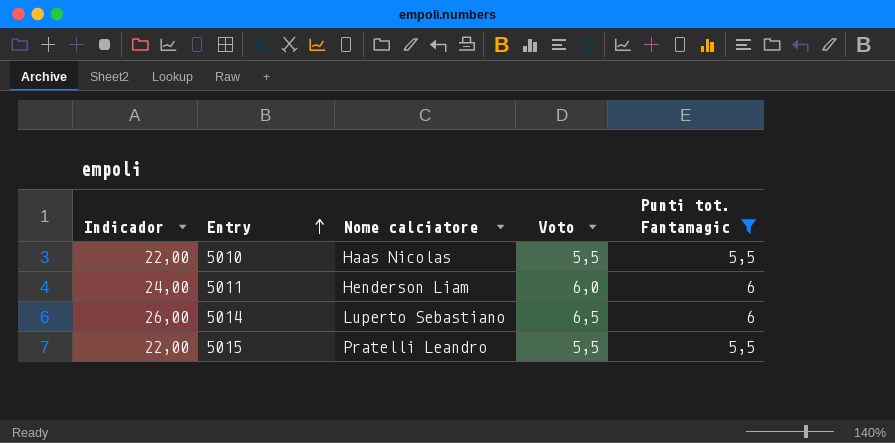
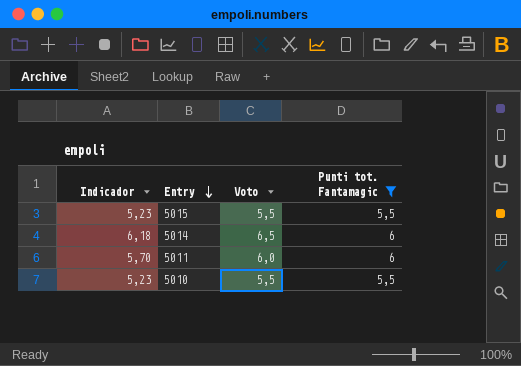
row order: Entry ascending -> Entry descending
column Nome calciatore | position: 3 -> none
column Indicador | formula: [Voto] * 4 -> [Voto] * 0,95

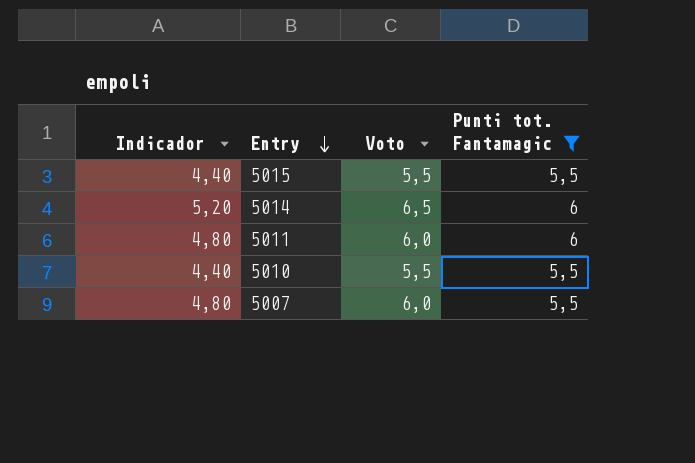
column Indicador | formula: [Voto] * 0,95 -> [Voto] * 0,8
row 5007: none -> 4,80 | 6,0 | 5,5

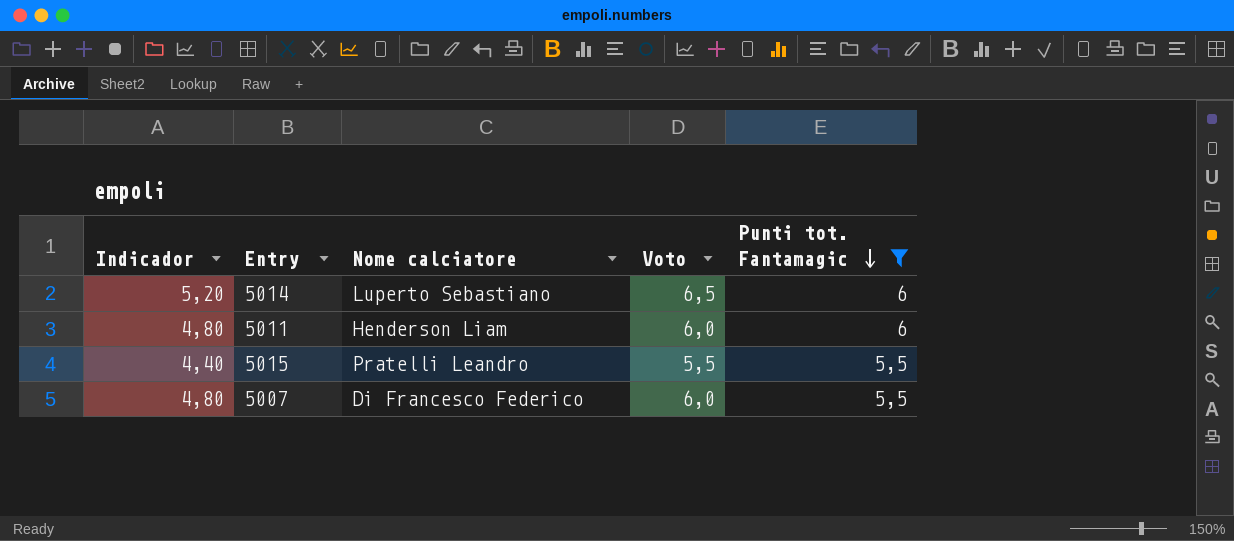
row order: Entry descending -> Punti tot. Fantamagic descending
column Nome calciatore | position: none -> 3
row 5010: 4,40 | 5,5 | 5,5 -> none

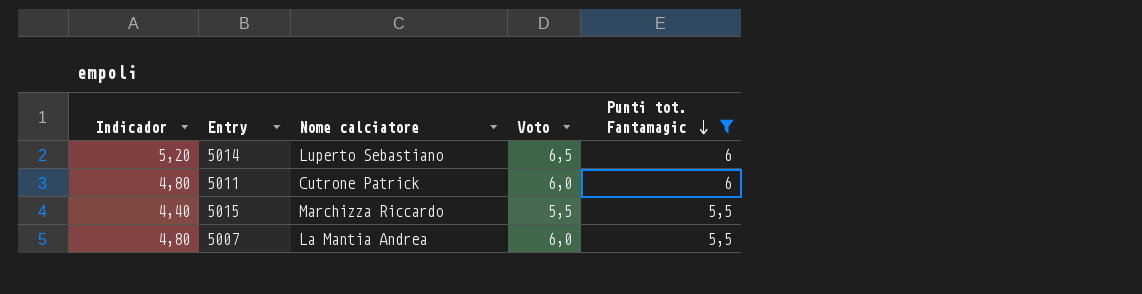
5011 | Nome calciatore: Henderson Liam -> Cutrone Patrick
5015 | Nome calciatore: Pratelli Leandro -> Marchizza Riccardo
5007 | Nome calciatore: Di Francesco Federico -> La Mantia Andrea

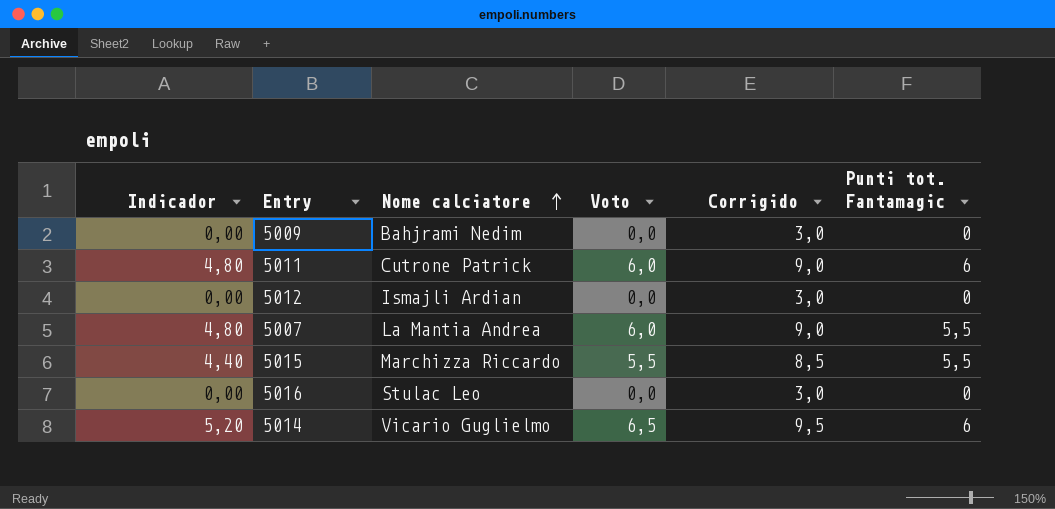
filter: Punti tot. Fantamagic != 0 -> none
row order: Punti tot. Fantamagic descending -> Nome calciatore ascending
column Corrigido | formula: none -> [Voto] + 3
5014 | Nome calciatore: Luperto Sebastiano -> Vicario Guglielmo

